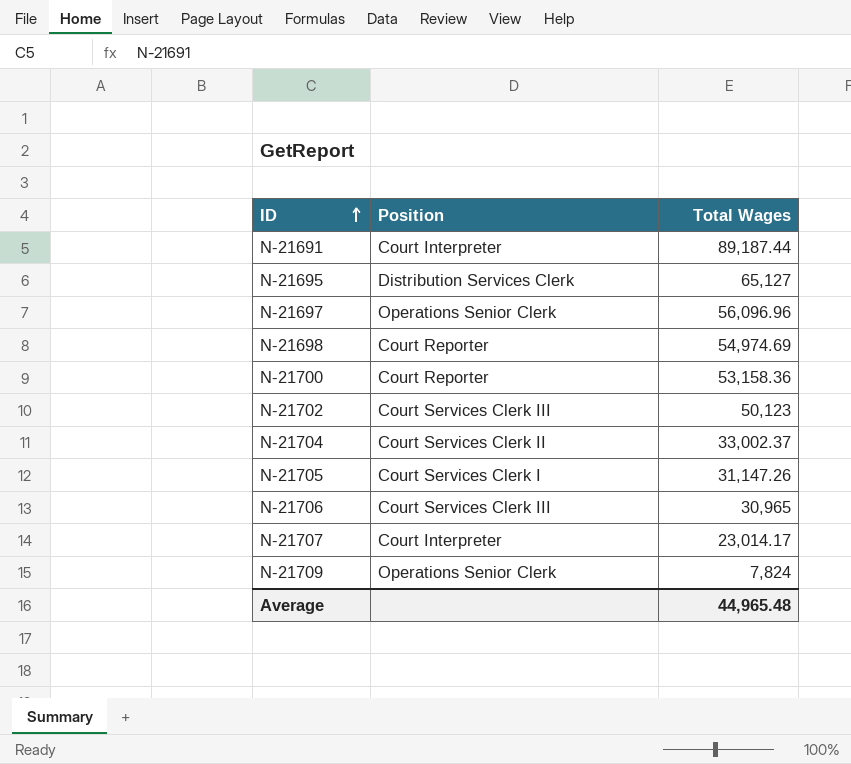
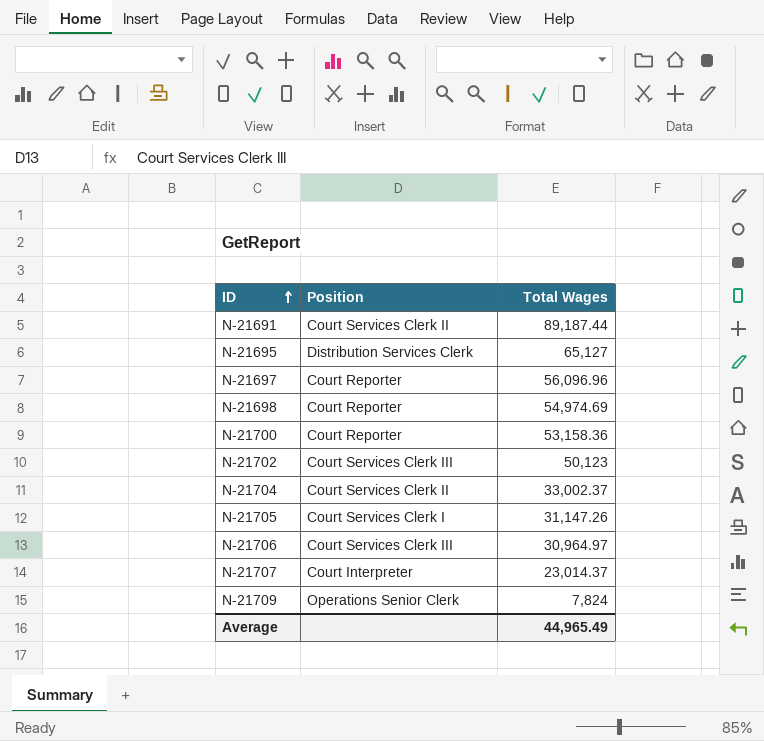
N-21691 | Position: Court Interpreter -> Court Services Clerk II
N-21697 | Position: Operations Senior Clerk -> Court Reporter
N-21706 | Total Wages: 30,965 -> 30,964.97
N-21707 | Total Wages: 23,014.17 -> 23,014.37
Average | Total Wages: 44,965.48 -> 44,965.49

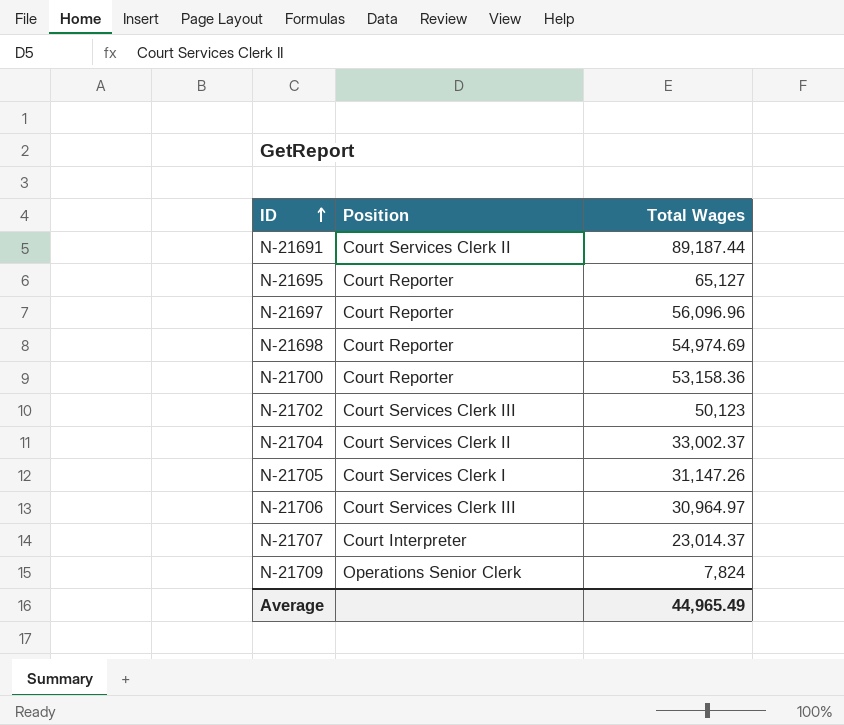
N-21695 | Position: Distribution Services Clerk -> Court Reporter

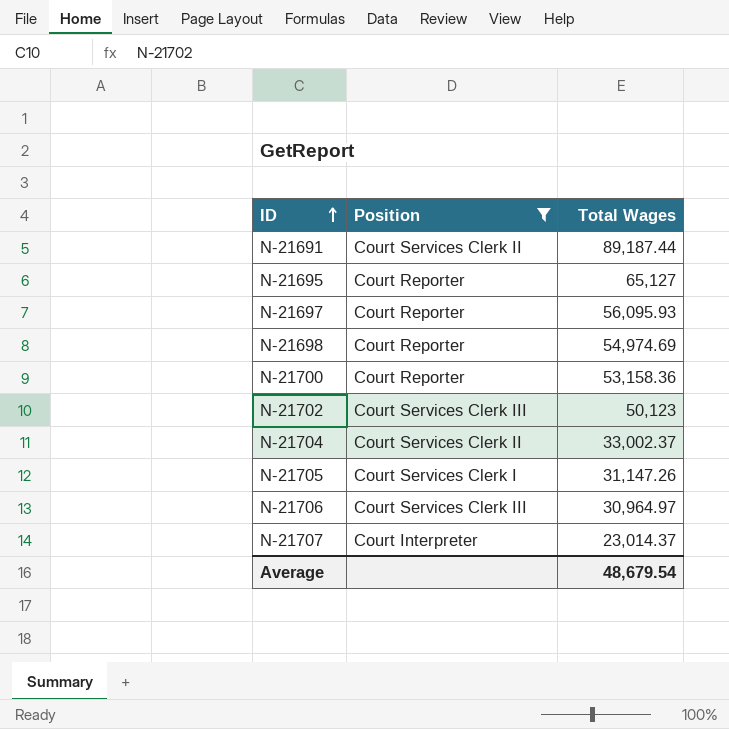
filter: none -> Position != Operations Senior Clerk
N-21697 | Total Wages: 56,096.96 -> 56,095.93
Average | Total Wages: 44,965.49 -> 48,679.54

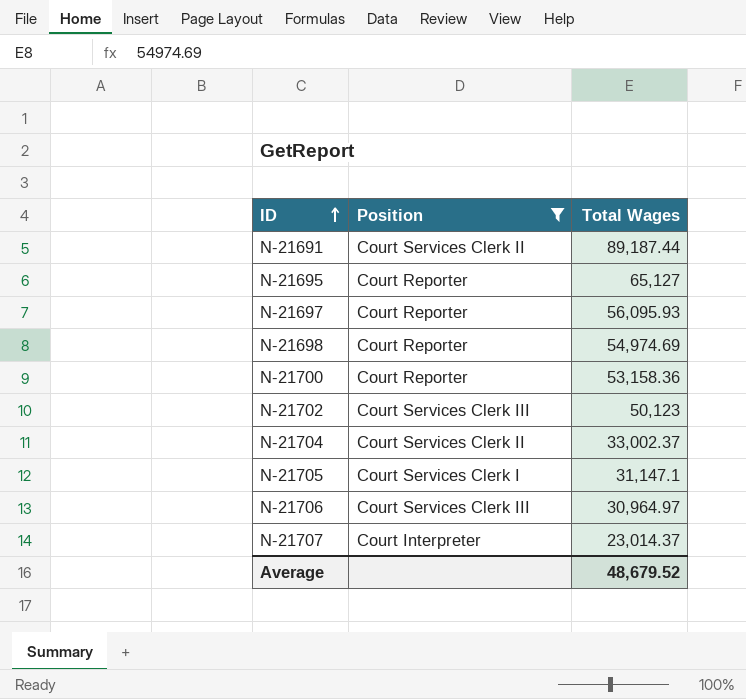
N-21705 | Total Wages: 31,147.26 -> 31,147.1
Average | Total Wages: 48,679.54 -> 48,679.52

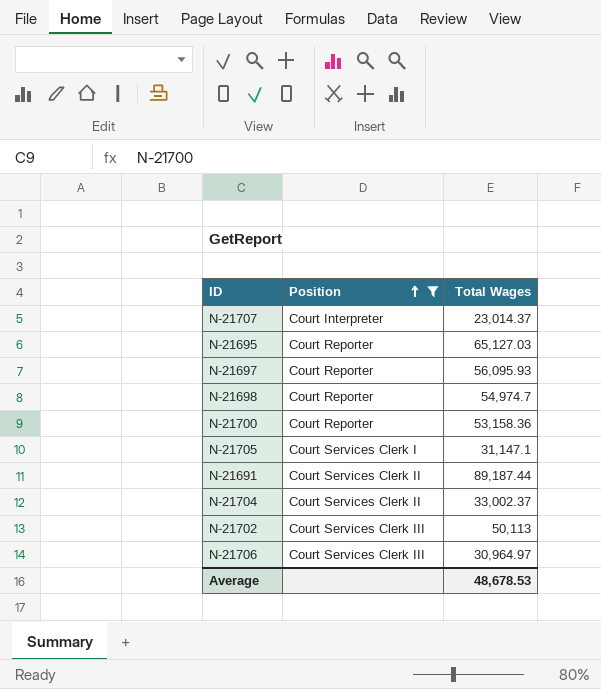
row order: ID ascending -> Position ascending
N-21695 | Total Wages: 65,127 -> 65,127.03
N-21698 | Total Wages: 54,974.69 -> 54,974.7
N-21702 | Total Wages: 50,123 -> 50,113
Average | Total Wages: 48,679.52 -> 48,678.53

